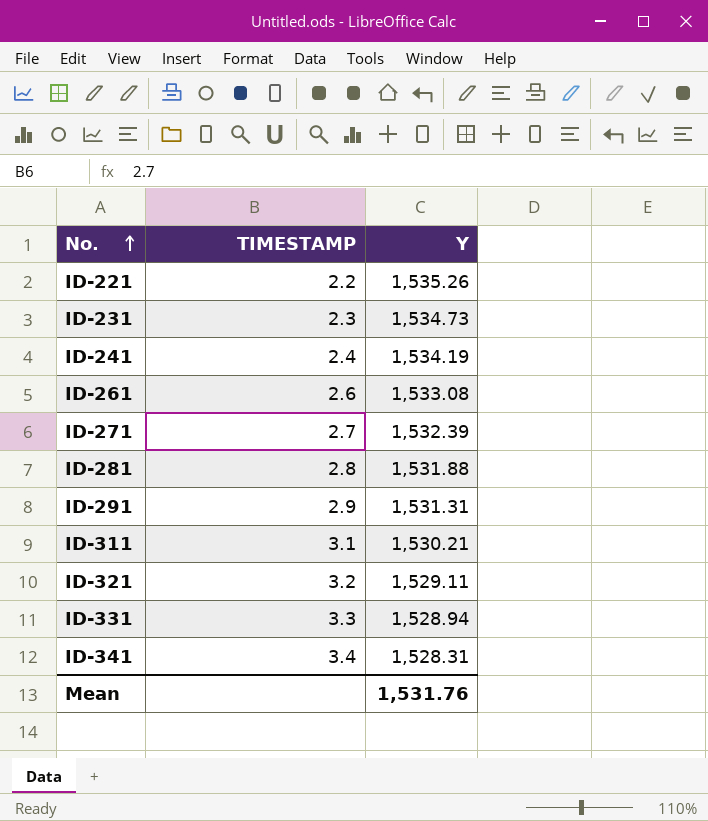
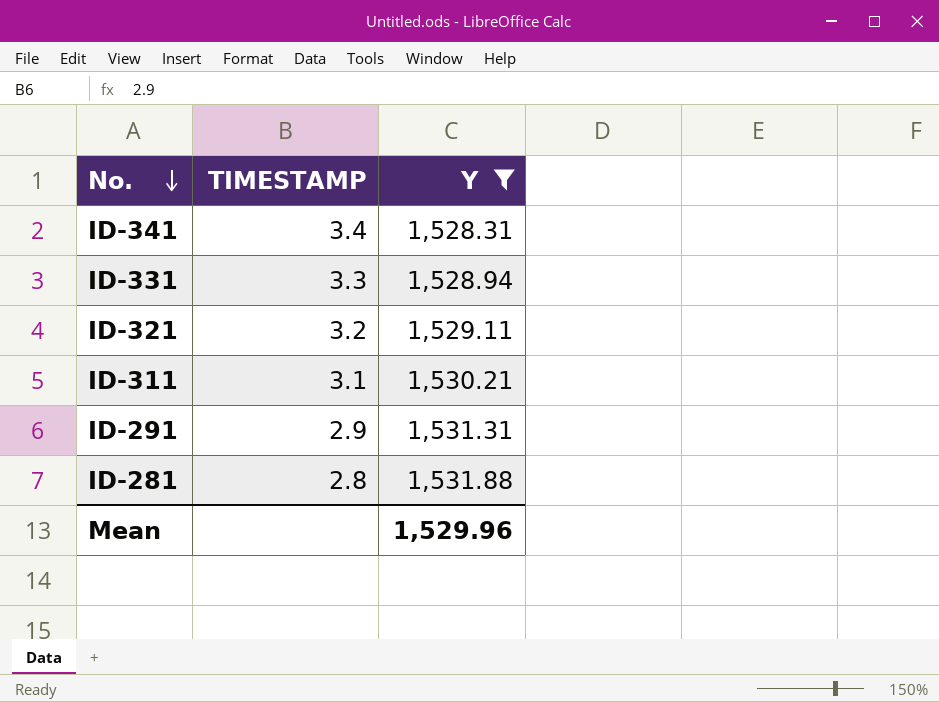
filter: none -> Y <= 1,531.88
row order: No. ascending -> No. descending
Mean | Y: 1,531.76 -> 1,529.96

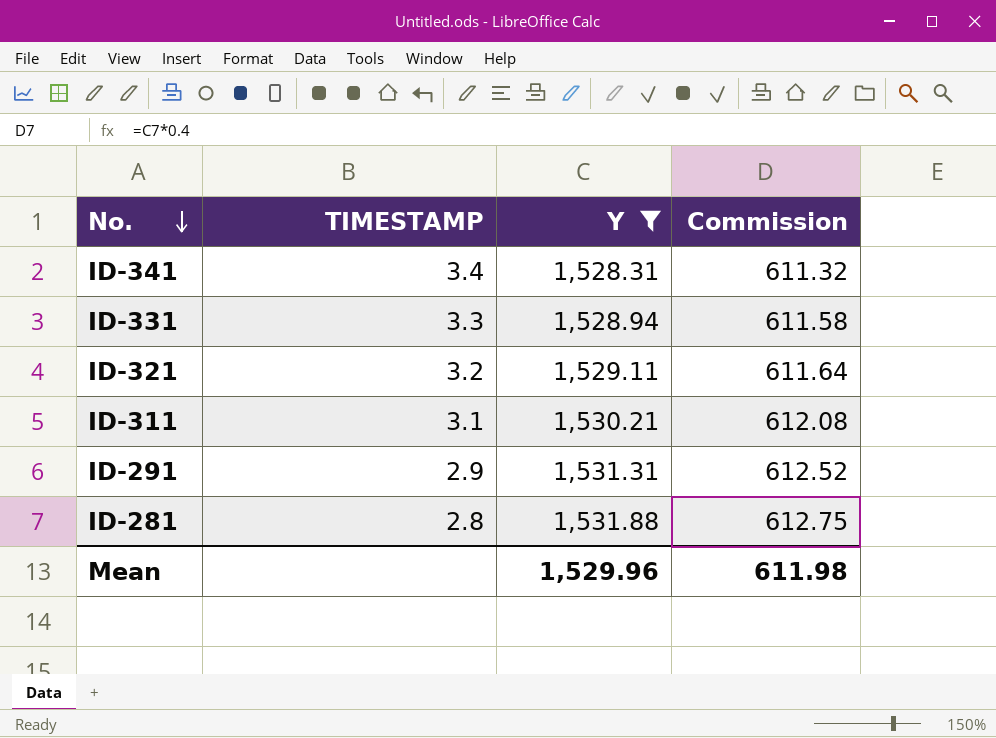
column Commission | formula: none -> [Y] * 0.4

